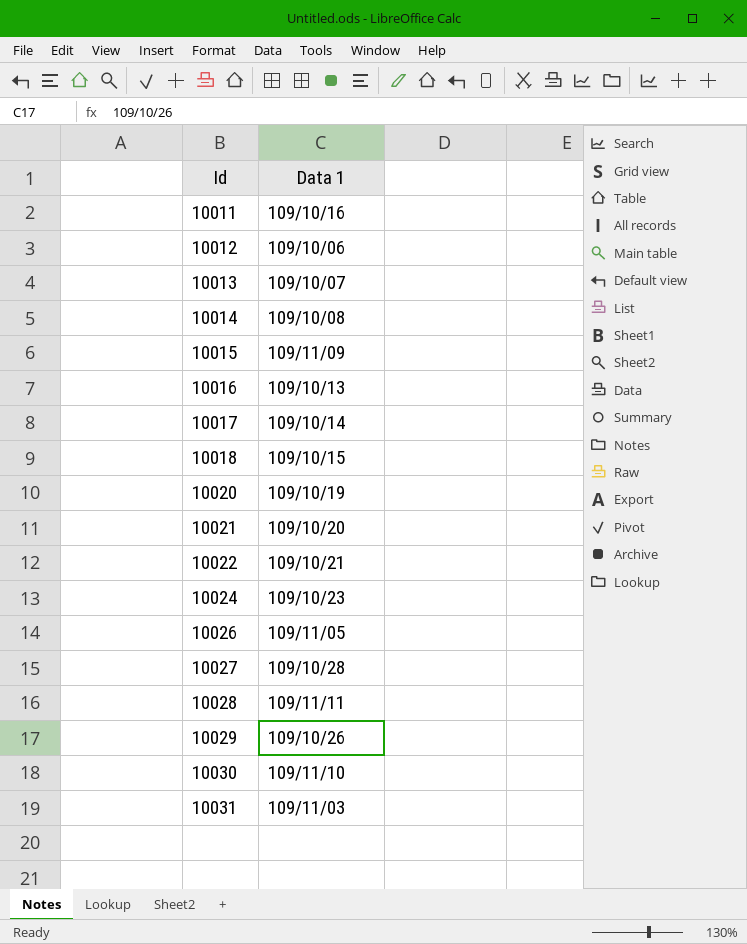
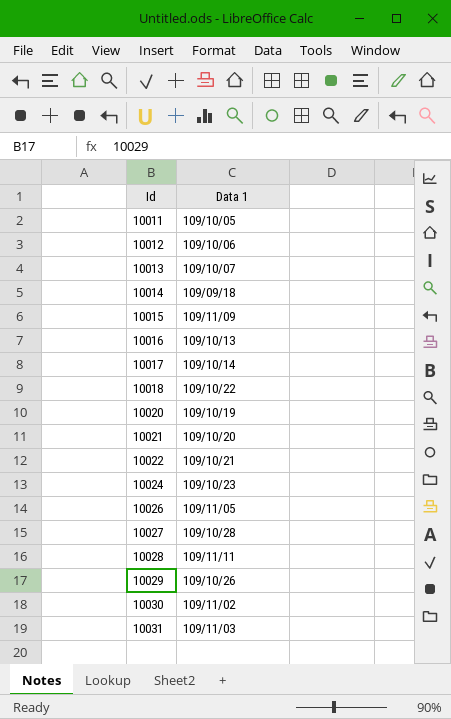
10011 | Data 1: 109/10/16 -> 109/10/05
10014 | Data 1: 109/10/08 -> 109/09/18
10018 | Data 1: 109/10/15 -> 109/10/22
10030 | Data 1: 109/11/10 -> 109/11/02

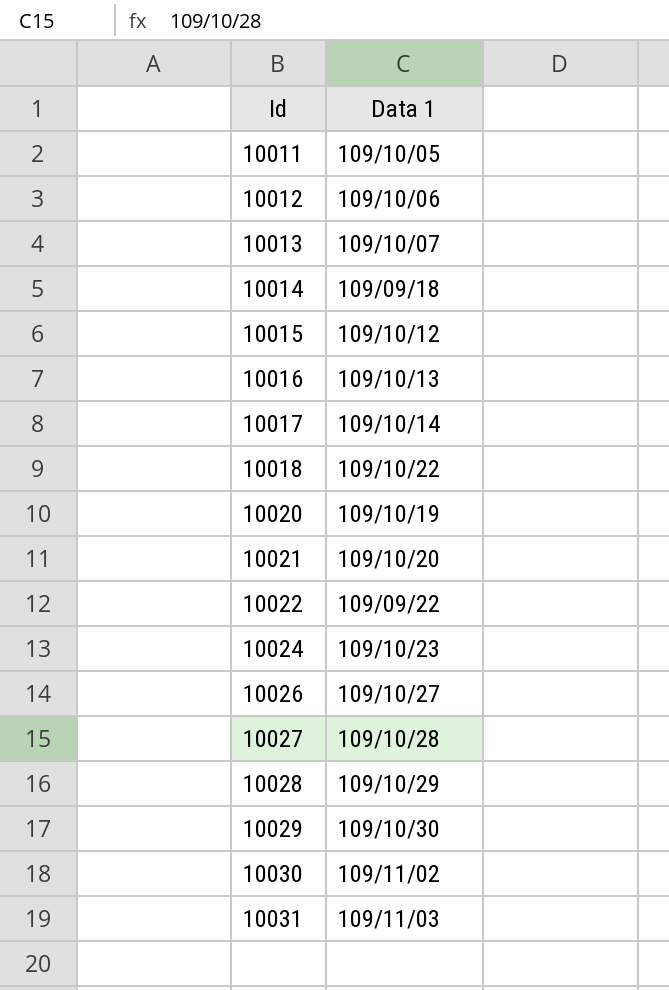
10015 | Data 1: 109/11/09 -> 109/10/12
10022 | Data 1: 109/10/21 -> 109/09/22
10026 | Data 1: 109/11/05 -> 109/10/27
10028 | Data 1: 109/11/11 -> 109/10/29
10029 | Data 1: 109/10/26 -> 109/10/30

